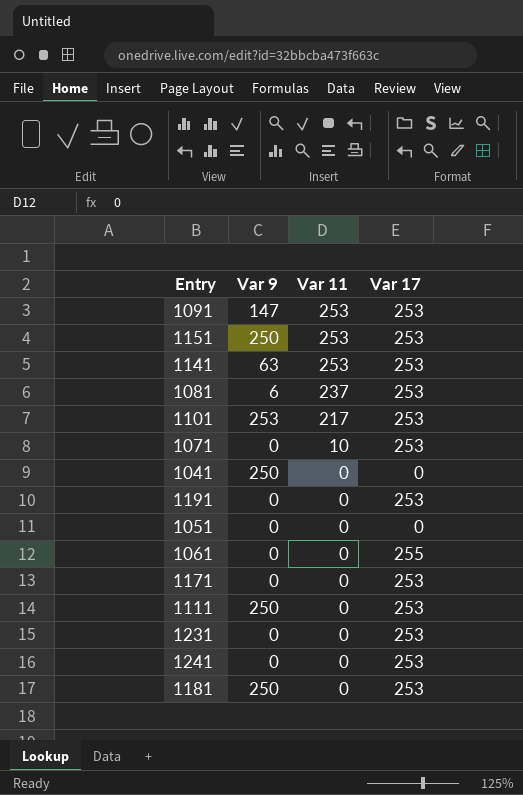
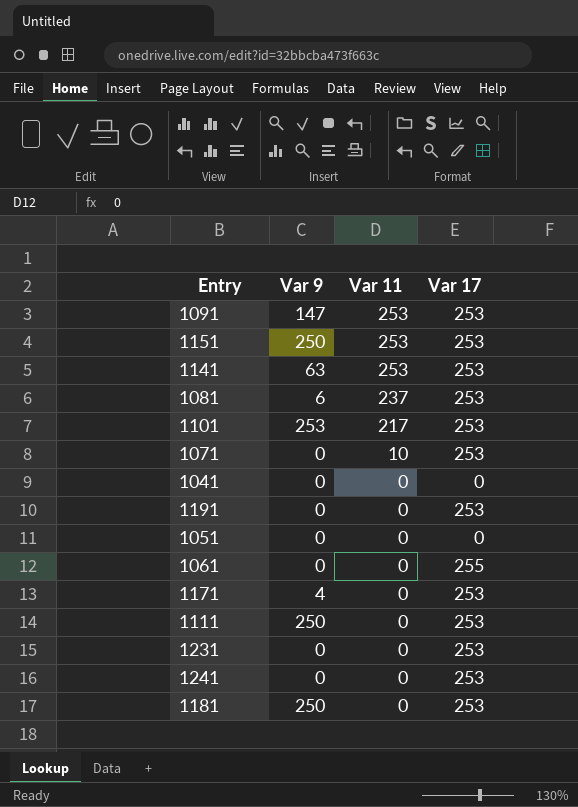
1041 | Var 9: 250 -> 0
1171 | Var 9: 0 -> 4

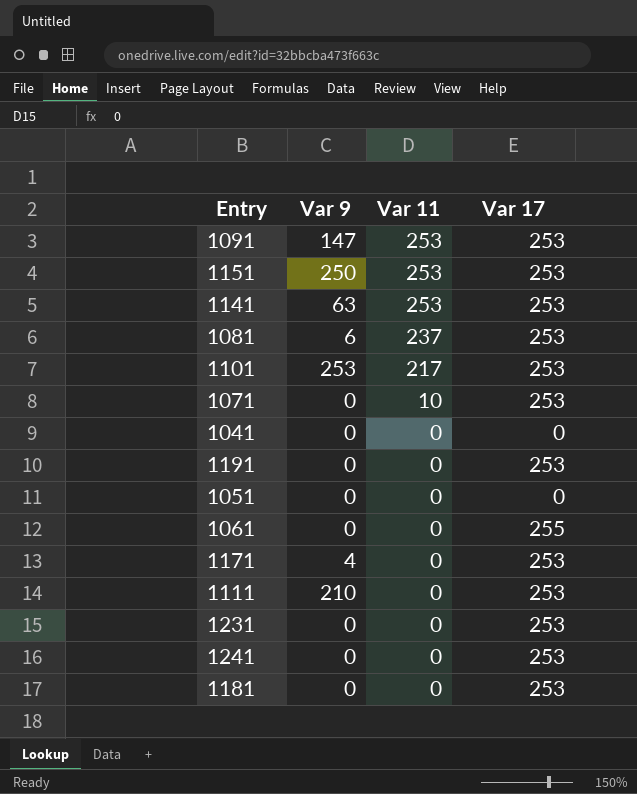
1111 | Var 9: 250 -> 210
1181 | Var 9: 250 -> 0

